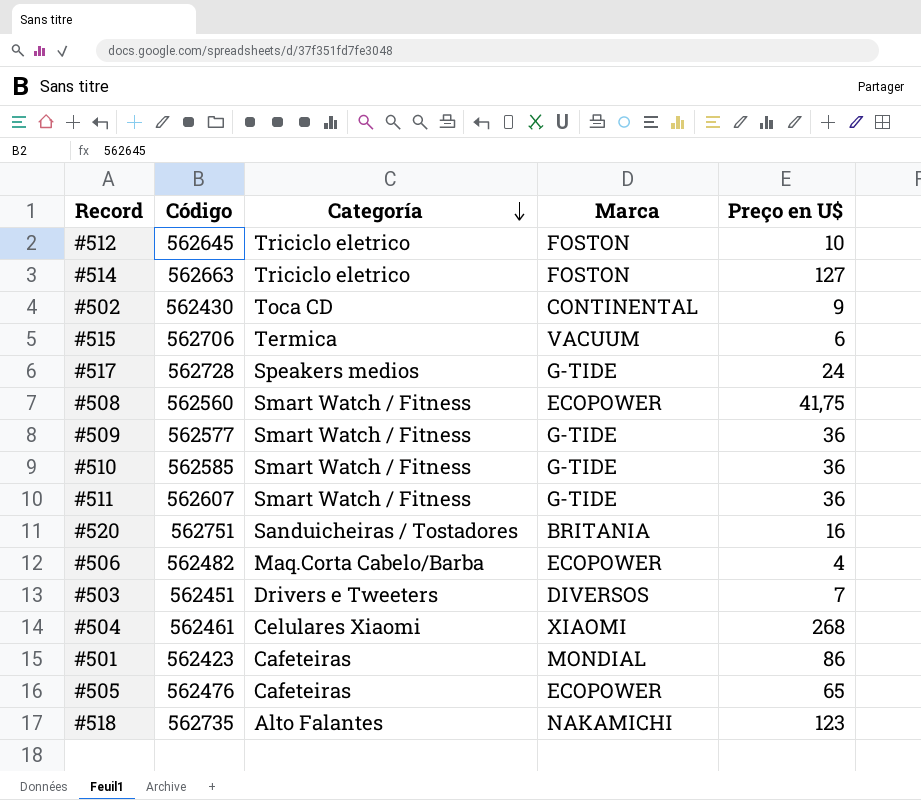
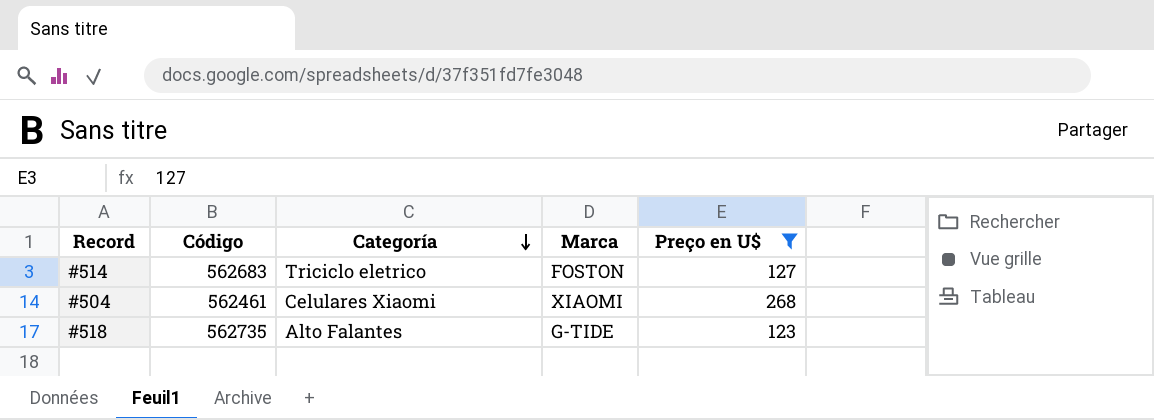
filter: none -> Preço en U$ >= 123
#514 | Código: 562663 -> 562683
#518 | Marca: NAKAMICHI -> G-TIDE

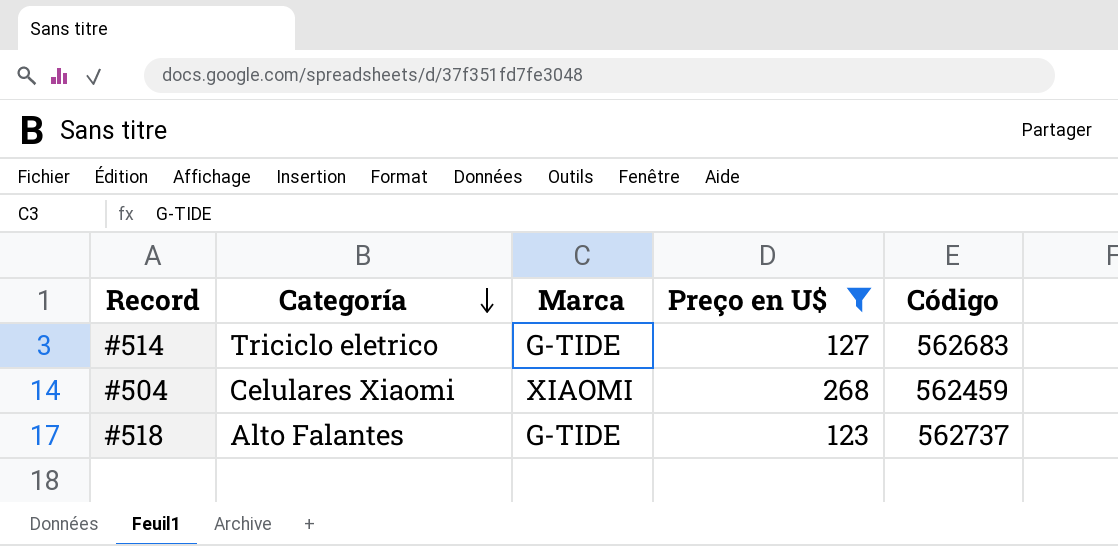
column Código | position: 2 -> 5
#514 | Marca: FOSTON -> G-TIDE
#504 | Código: 562461 -> 562459
#518 | Código: 562735 -> 562737

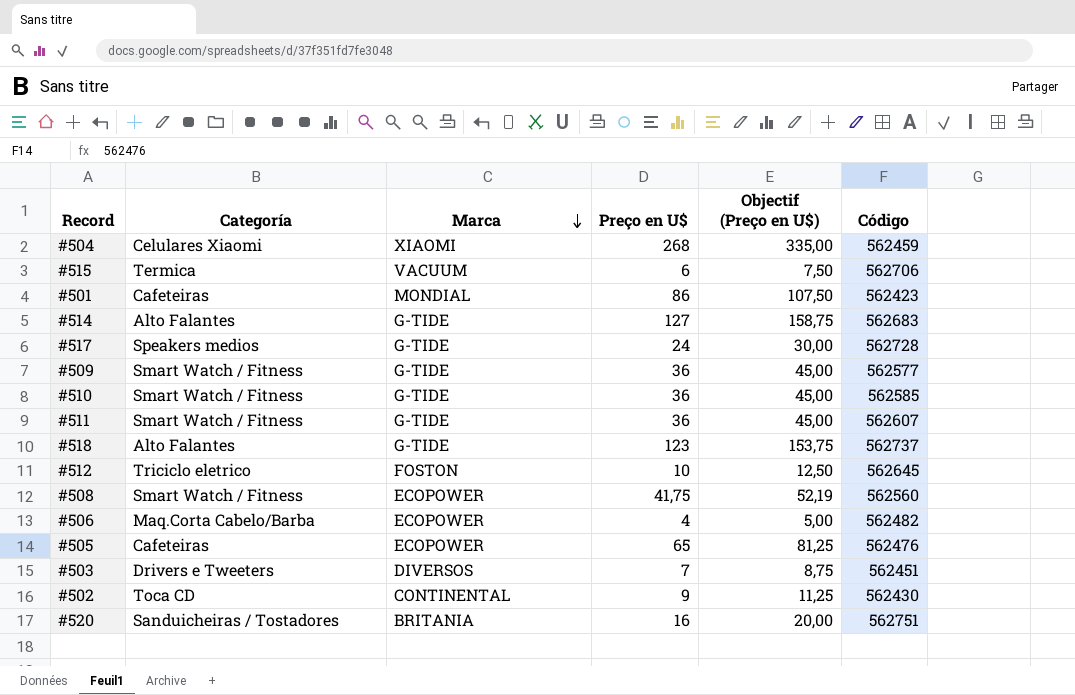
filter: Preço en U$ >= 123 -> none
row order: Categoría descending -> Marca descending
column Objectif (Preço en U$) | formula: none -> [Preço en U$] * 1,25
#514 | Categoría: Triciclo eletrico -> Alto Falantes

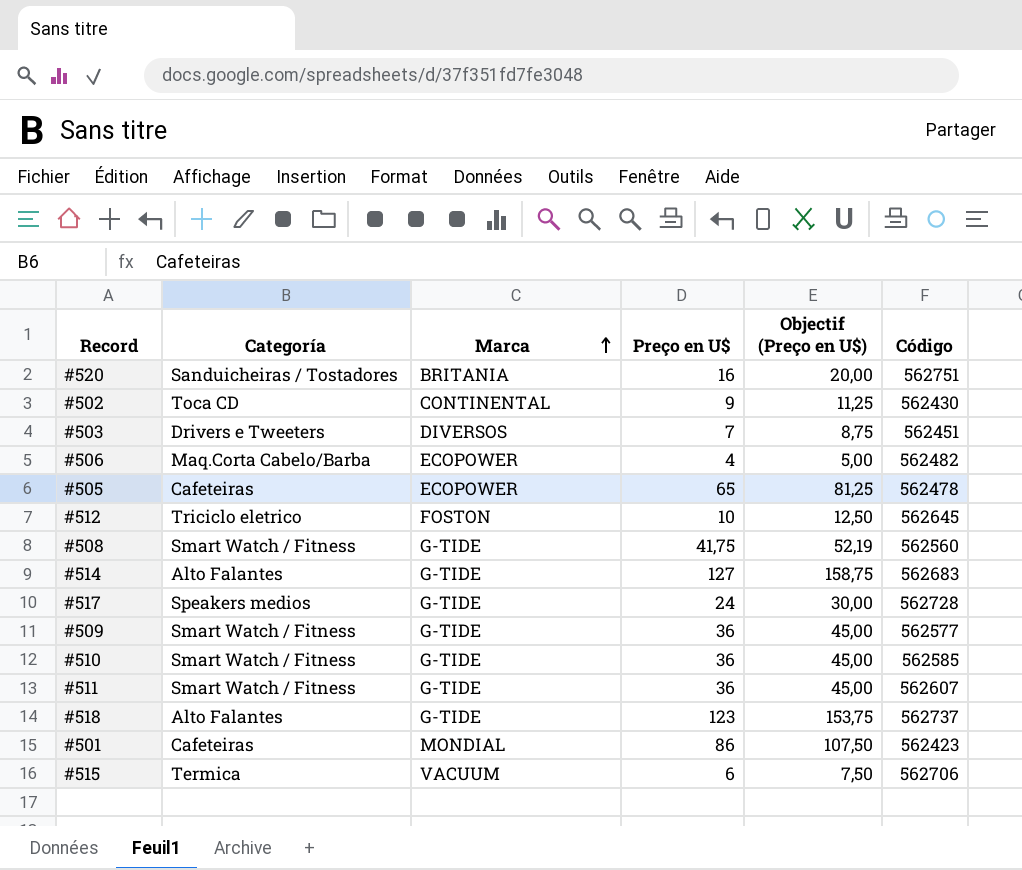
row order: Marca descending -> Marca ascending
row #504: Celulares Xiaomi | XIAOMI | 268 | 335,00 | 562459 -> none
#505 | Código: 562476 -> 562478
#508 | Marca: ECOPOWER -> G-TIDE

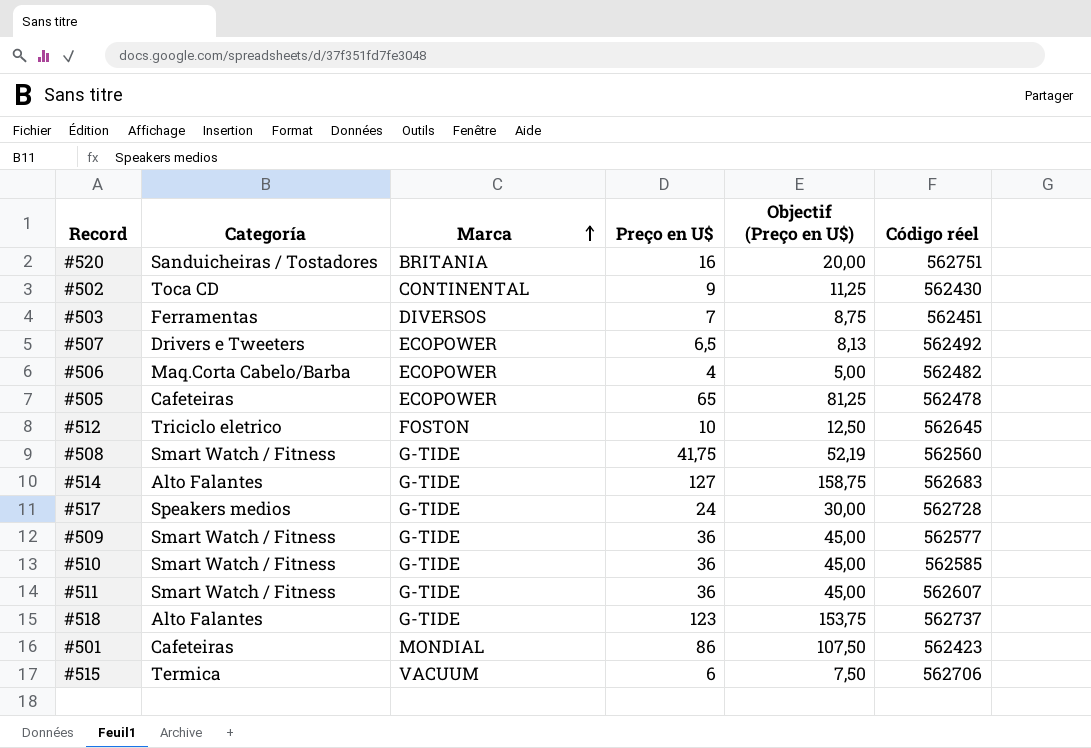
column name: Código -> Código réel
#503 | Categoría: Drivers e Tweeters -> Ferramentas
row #507: none -> Drivers e Tweeters | ECOPOWER | 6,5 | 8,13 | 562492

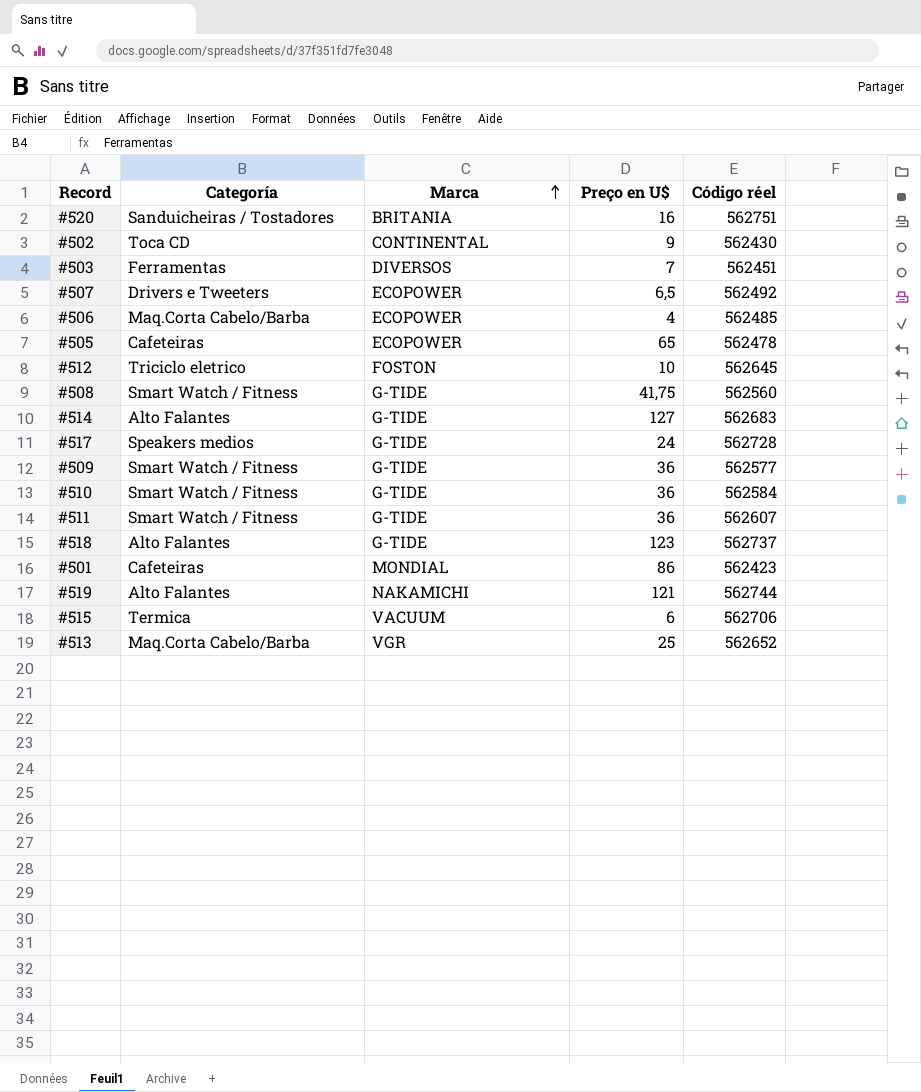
column Objectif (Preço en U$) | formula: [Preço en U$] * 1,25 -> none
#506 | Código réel: 562482 -> 562485
#510 | Código réel: 562585 -> 562584
row #519: none -> Alto Falantes | NAKAMICHI | 121 | 562744
row #513: none -> Maq.Corta Cabelo/Barba | VGR | 25 | 562652

